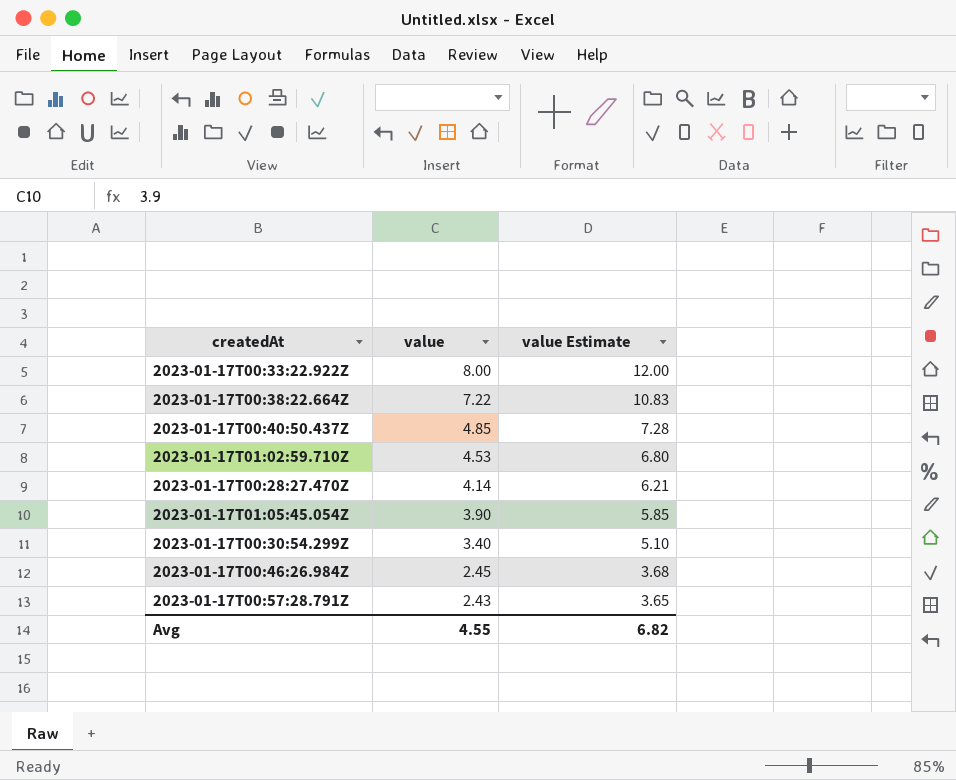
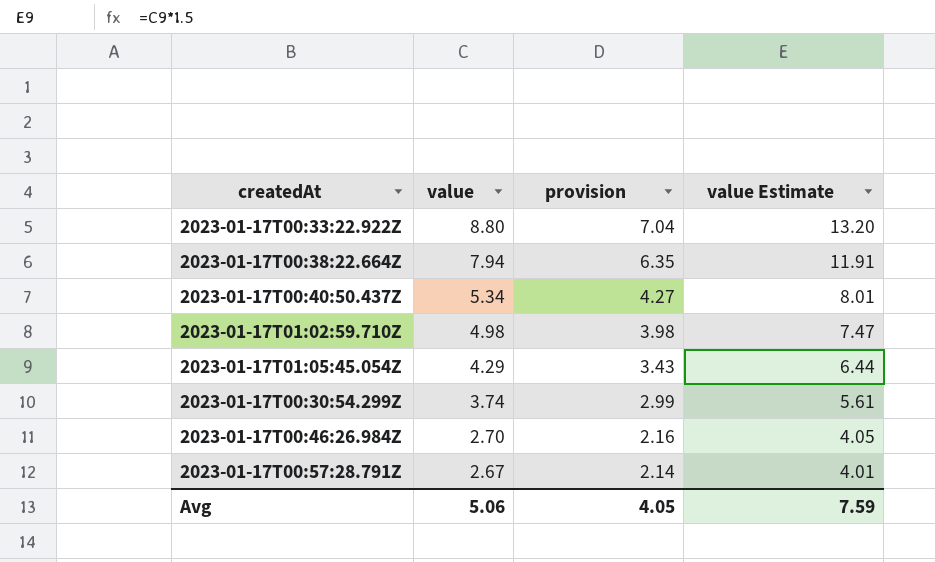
column provision | formula: none -> [value] * 0.8
row 2023-01-17T00:28:27.470Z: 4.14 | 6.21 -> none
2023-01-17T00:33:22.922Z | value: 8.00 -> 8.80
2023-01-17T00:33:22.922Z | value Estimate: 12.00 -> 13.20
2023-01-17T00:38:22.664Z | value: 7.22 -> 7.94
2023-01-17T00:38:22.664Z | value Estimate: 10.83 -> 11.91
2023-01-17T00:40:50.437Z | value: 4.85 -> 5.34
2023-01-17T00:40:50.437Z | value Estimate: 7.28 -> 8.01
2023-01-17T01:02:59.710Z | value: 4.53 -> 4.98
2023-01-17T01:02:59.710Z | value Estimate: 6.80 -> 7.47
2023-01-17T01:05:45.054Z | value: 3.90 -> 4.29
2023-01-17T01:05:45.054Z | value Estimate: 5.85 -> 6.44
2023-01-17T00:30:54.299Z | value: 3.40 -> 3.74
2023-01-17T00:30:54.299Z | value Estimate: 5.10 -> 5.61
2023-01-17T00:46:26.984Z | value: 2.45 -> 2.70
2023-01-17T00:46:26.984Z | value Estimate: 3.68 -> 4.05
2023-01-17T00:57:28.791Z | value: 2.43 -> 2.67
2023-01-17T00:57:28.791Z | value Estimate: 3.65 -> 4.01
Avg | value: 4.55 -> 5.06
Avg | value Estimate: 6.82 -> 7.59

